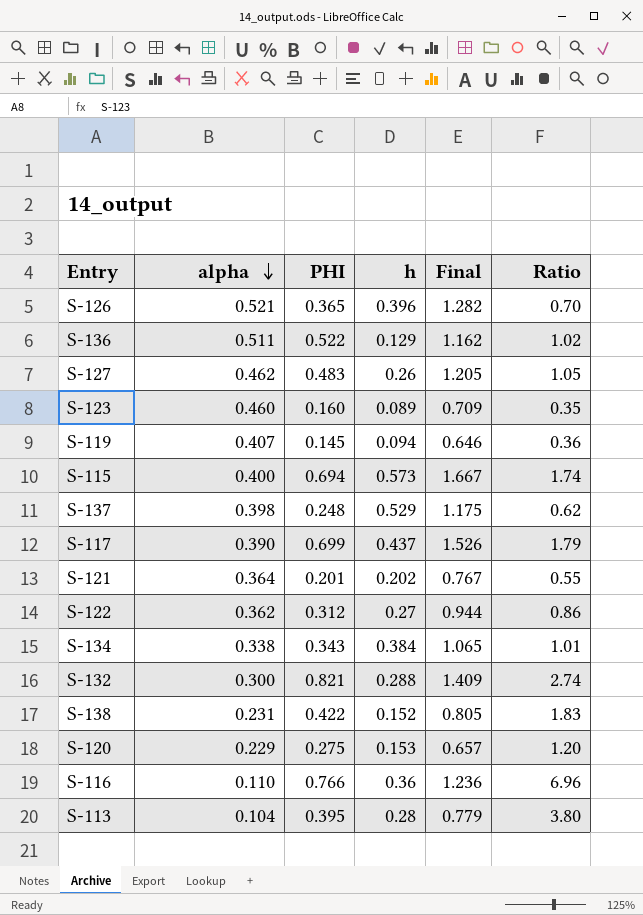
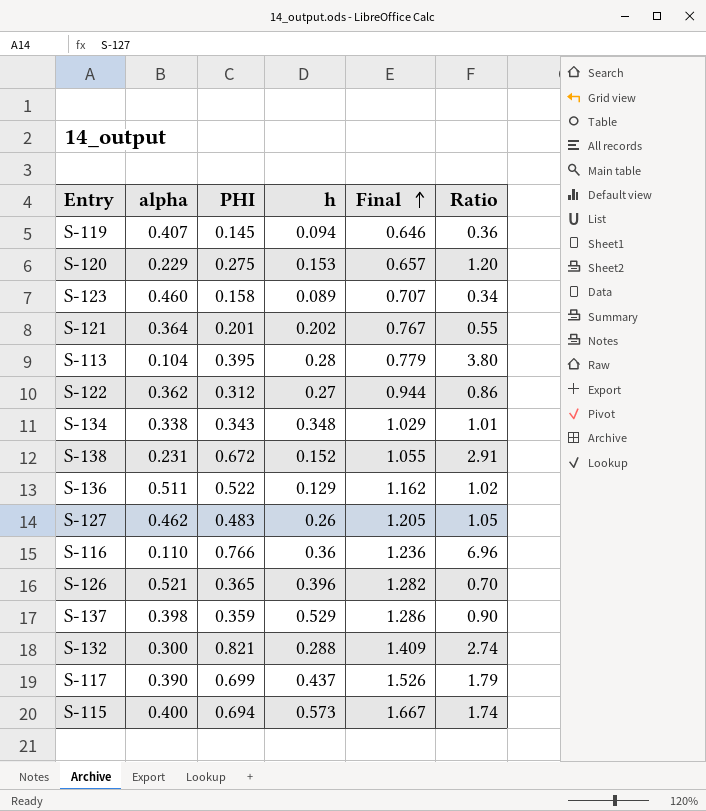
row order: alpha descending -> Final ascending
S-123 | PHI: 0.160 -> 0.158
S-123 | Final: 0.709 -> 0.707
S-123 | Ratio: 0.35 -> 0.34
S-134 | h: 0.384 -> 0.348
S-134 | Final: 1.065 -> 1.029
S-138 | PHI: 0.422 -> 0.672
S-138 | Final: 0.805 -> 1.055
S-138 | Ratio: 1.83 -> 2.91
S-137 | PHI: 0.248 -> 0.359
S-137 | Final: 1.175 -> 1.286
S-137 | Ratio: 0.62 -> 0.90

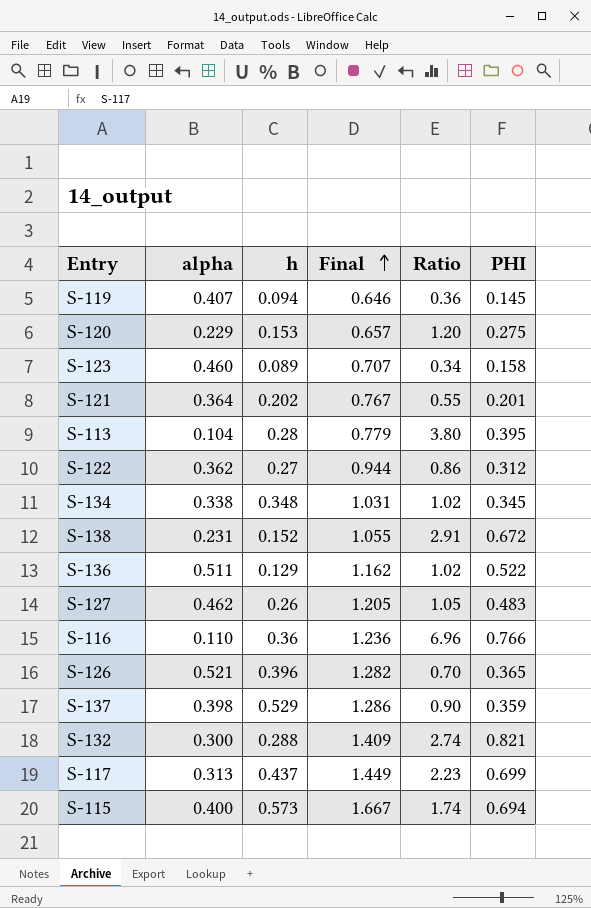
column PHI | position: 3 -> 6
S-134 | Final: 1.029 -> 1.031
S-134 | Ratio: 1.01 -> 1.02
S-134 | PHI: 0.343 -> 0.345
S-117 | alpha: 0.390 -> 0.313
S-117 | Final: 1.526 -> 1.449
S-117 | Ratio: 1.79 -> 2.23

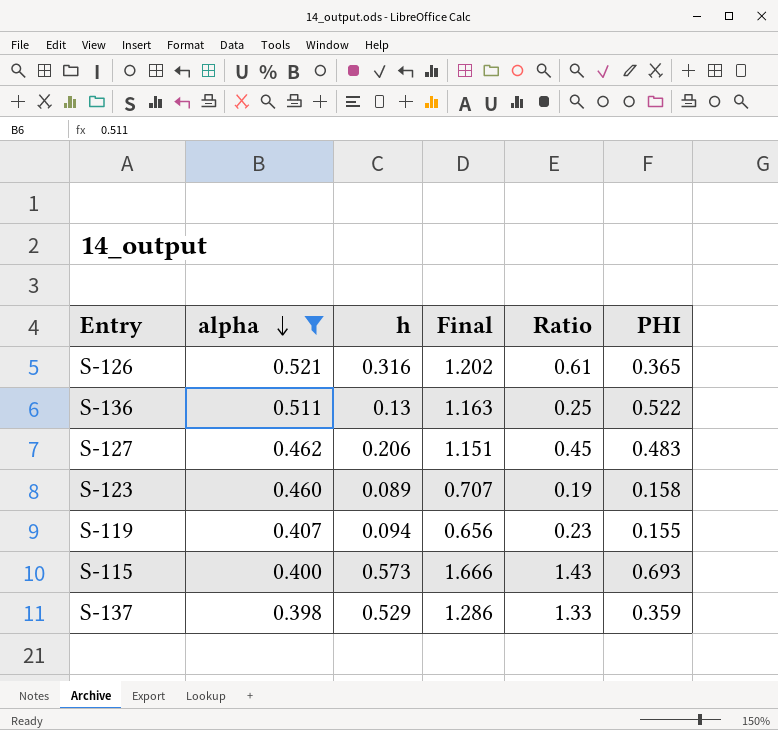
filter: none -> alpha >= 0.398
row order: Final ascending -> alpha descending
column Ratio | formula: [PHI] / [alpha] -> [h] / [alpha]
S-126 | h: 0.396 -> 0.316
S-126 | Final: 1.282 -> 1.202
S-136 | h: 0.129 -> 0.13
S-136 | Final: 1.162 -> 1.163
S-127 | h: 0.26 -> 0.206
S-127 | Final: 1.205 -> 1.151
S-119 | Final: 0.646 -> 0.656
S-119 | PHI: 0.145 -> 0.155
S-115 | Final: 1.667 -> 1.666
S-115 | PHI: 0.694 -> 0.693

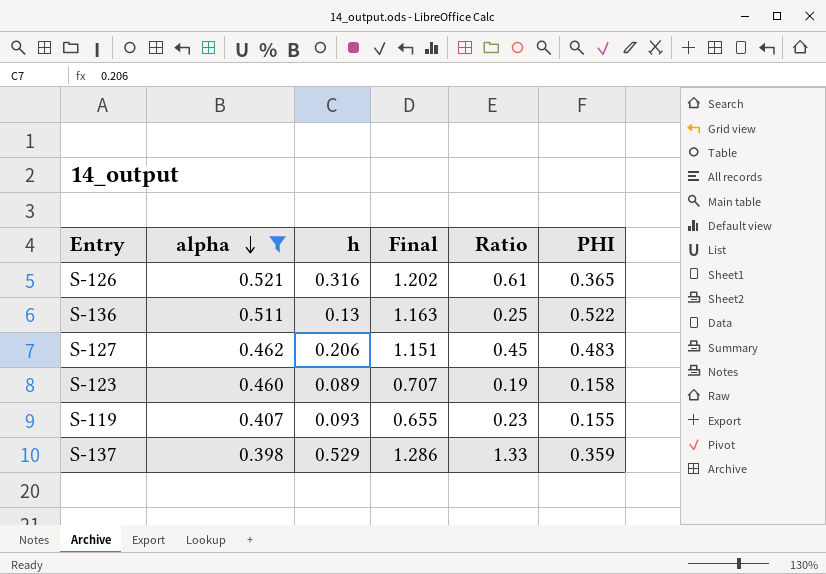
row S-115: 0.400 | 0.573 | 1.666 | 1.43 | 0.693 -> none
S-119 | h: 0.094 -> 0.093
S-119 | Final: 0.656 -> 0.655

